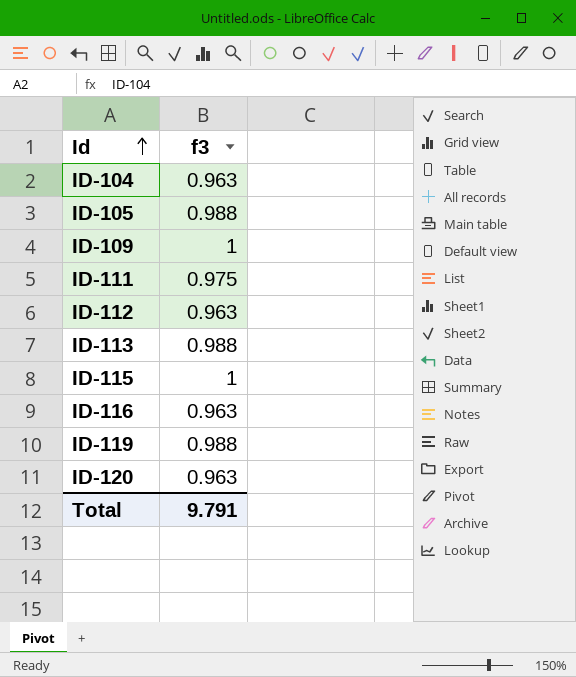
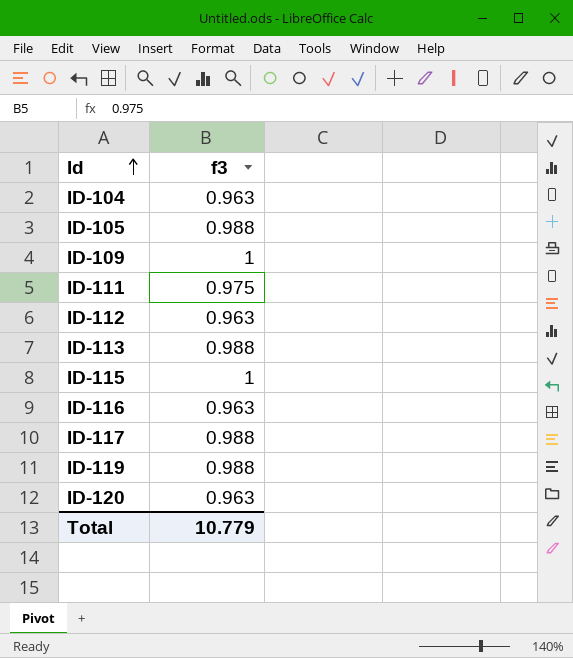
row ID-117: none -> 0.988
Total | f3: 9.791 -> 10.779

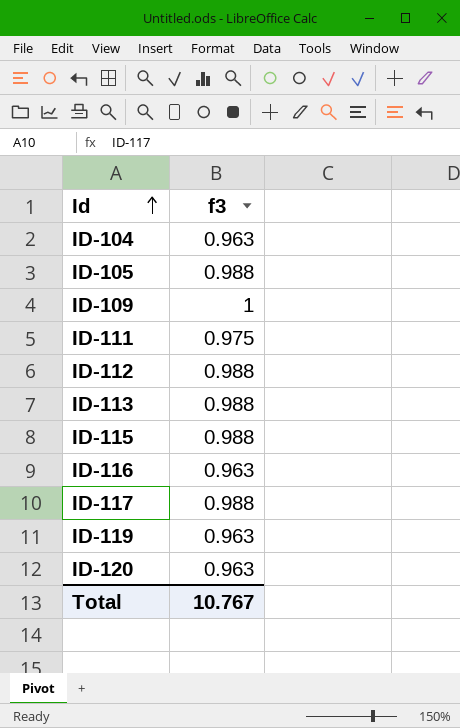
ID-112 | f3: 0.963 -> 0.988
ID-115 | f3: 1 -> 0.988
ID-119 | f3: 0.988 -> 0.963
Total | f3: 10.779 -> 10.767

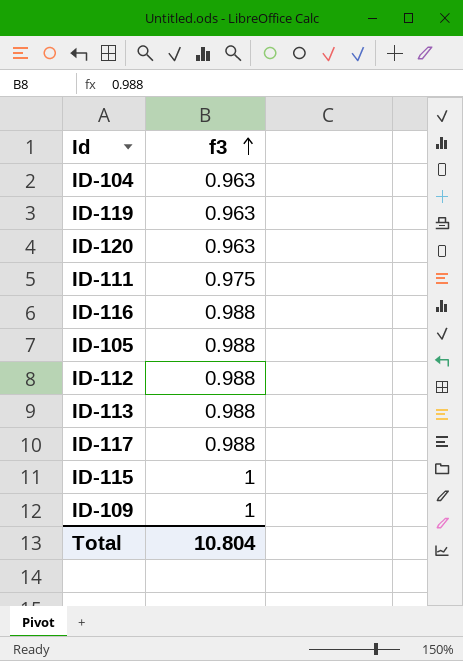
row order: Id ascending -> f3 ascending
ID-116 | f3: 0.963 -> 0.988
ID-115 | f3: 0.988 -> 1
Total | f3: 10.767 -> 10.804

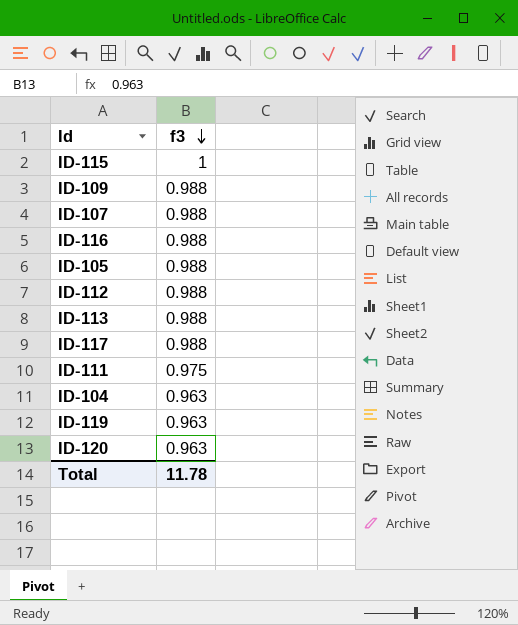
row order: f3 ascending -> f3 descending
ID-109 | f3: 1 -> 0.988
row ID-107: none -> 0.988
Total | f3: 10.804 -> 11.78

